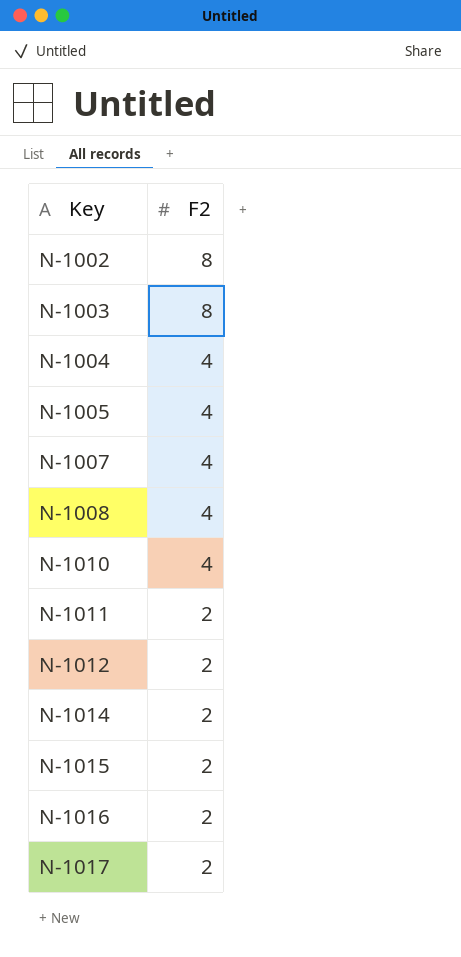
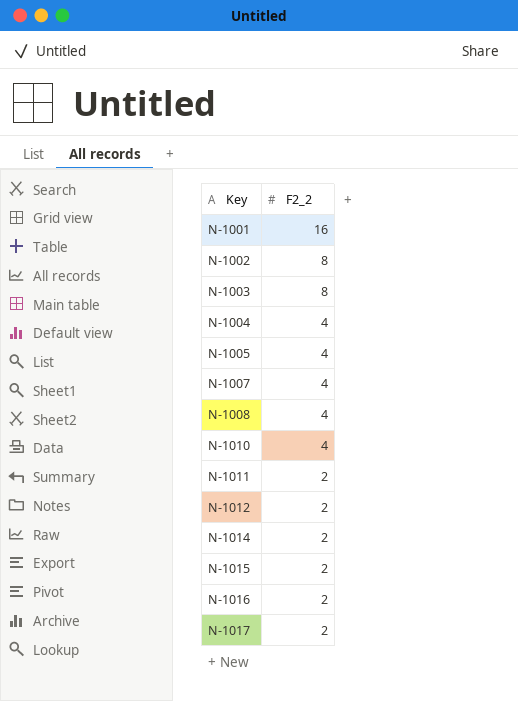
column name: F2 -> F2_2
row N-1001: none -> 16

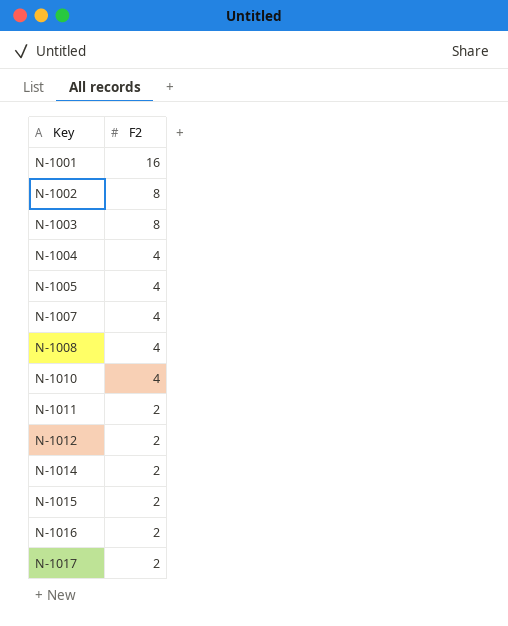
column name: F2_2 -> F2

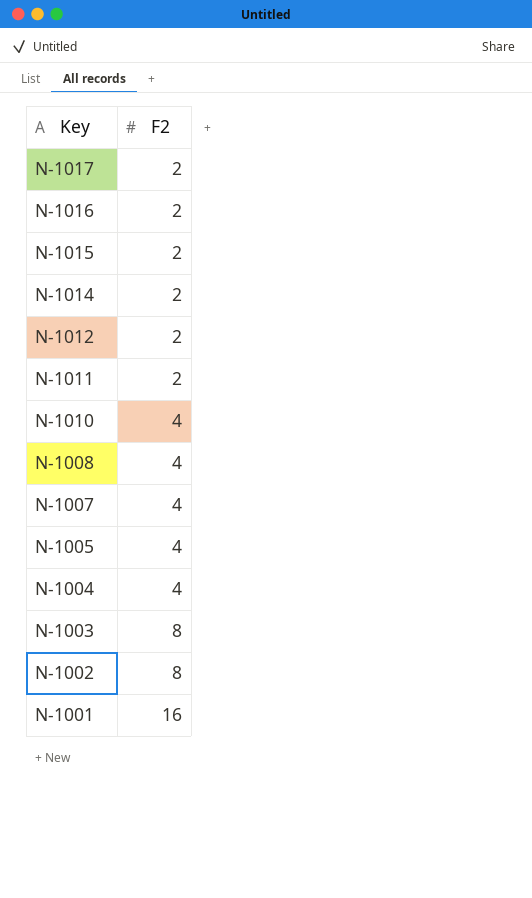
row order: Key ascending -> Key descending

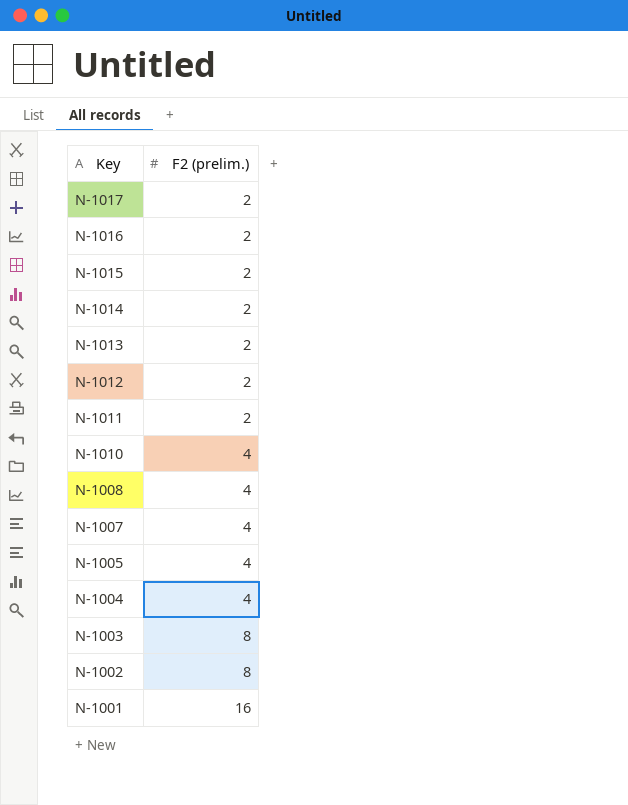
column name: F2 -> F2 (prelim.)
row N-1013: none -> 2

